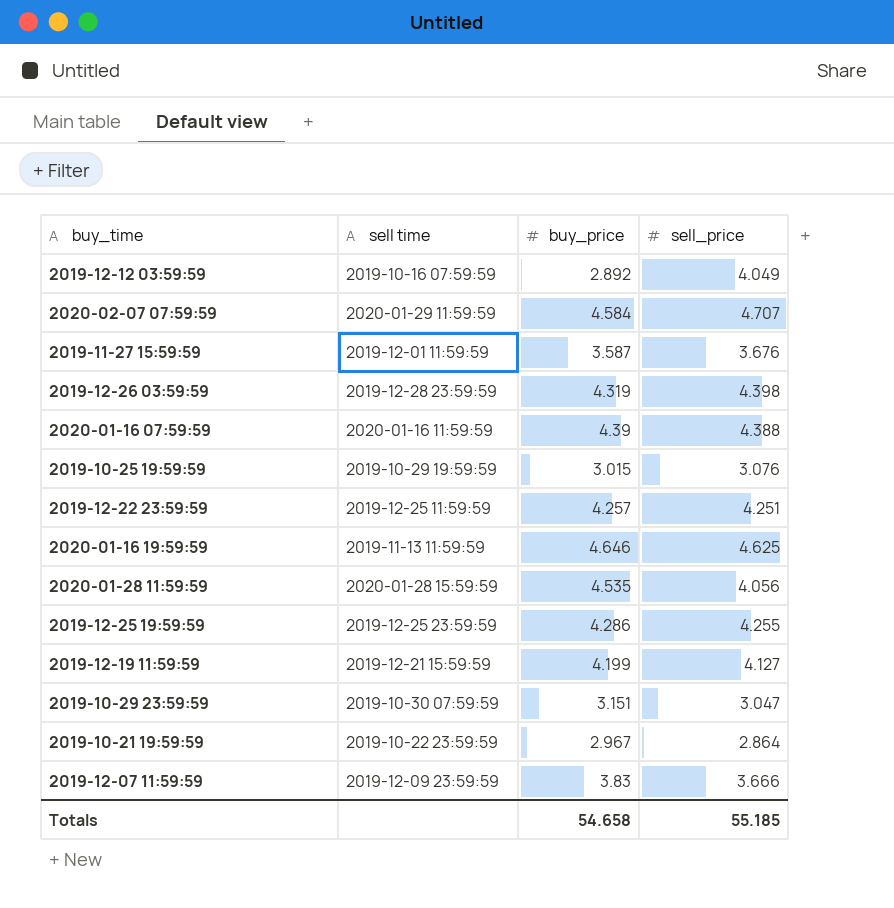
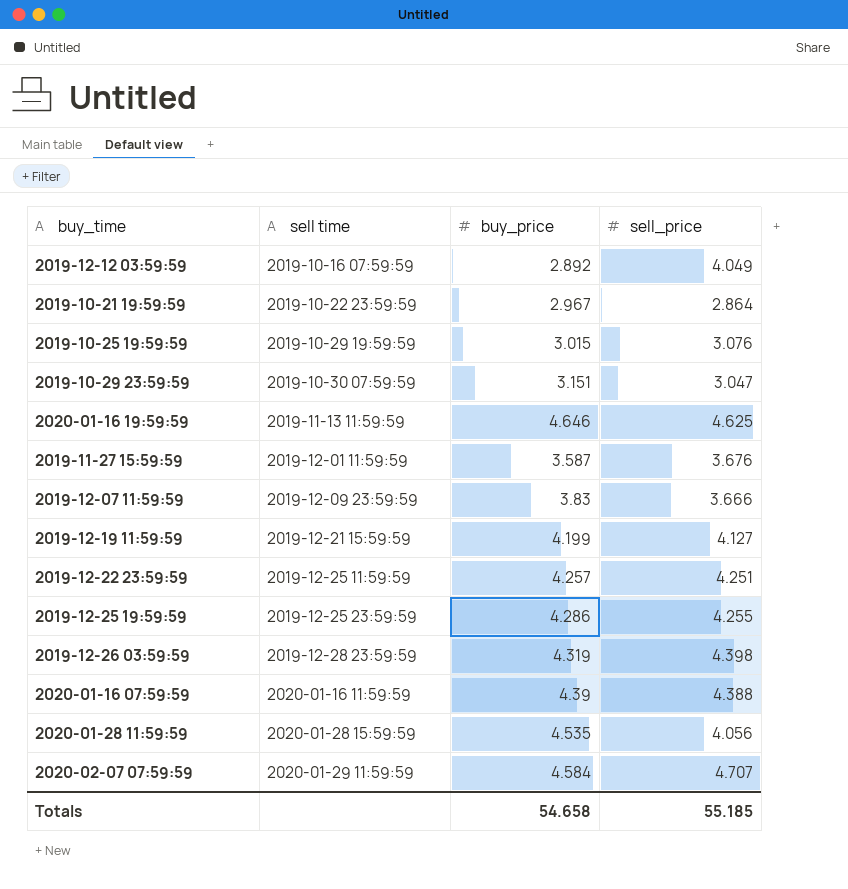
row order: none -> sell time ascending

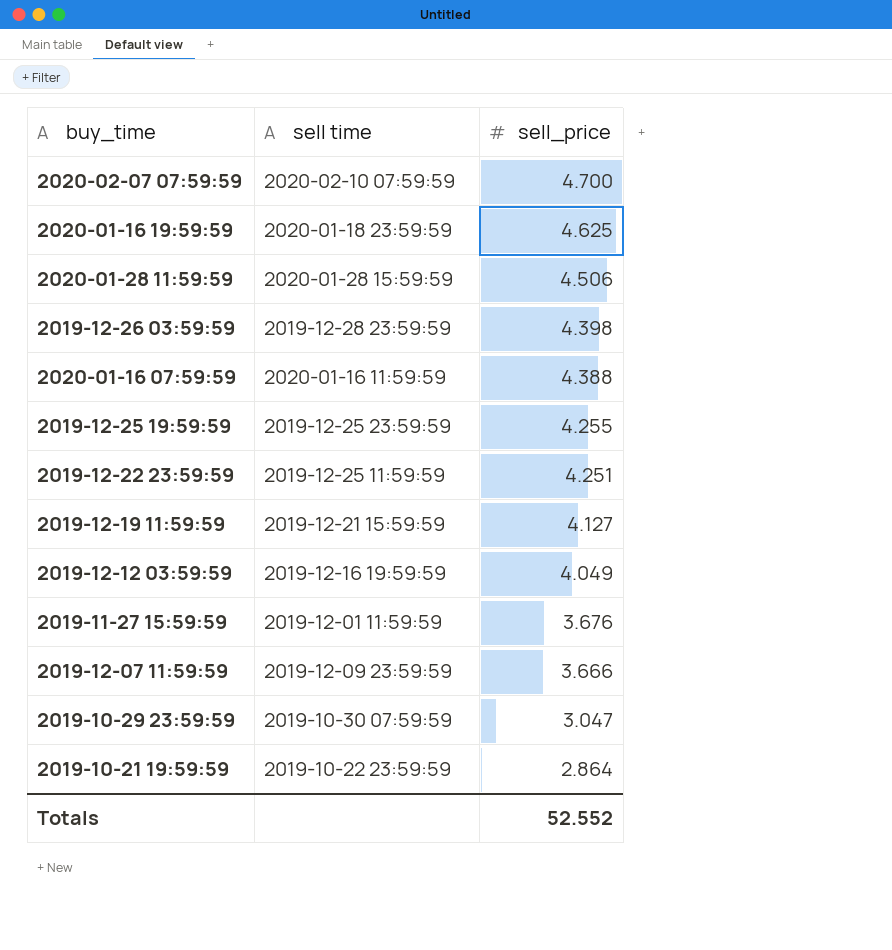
row order: sell time ascending -> sell_price descending
column buy_price | position: 3 -> none
row 2019-10-25 19:59:59: 2019-10-29 19:59:59 | 3.015 | 3.076 -> none
2020-02-07 07:59:59 | sell time: 2020-01-29 11:59:59 -> 2020-02-10 07:59:59
2020-02-07 07:59:59 | sell_price: 4.707 -> 4.700
2020-01-16 19:59:59 | sell time: 2019-11-13 11:59:59 -> 2020-01-18 23:59:59
2020-01-28 11:59:59 | sell_price: 4.056 -> 4.506
2019-12-12 03:59:59 | sell time: 2019-10-16 07:59:59 -> 2019-12-16 19:59:59
Totals | sell_price: 55.185 -> 52.552

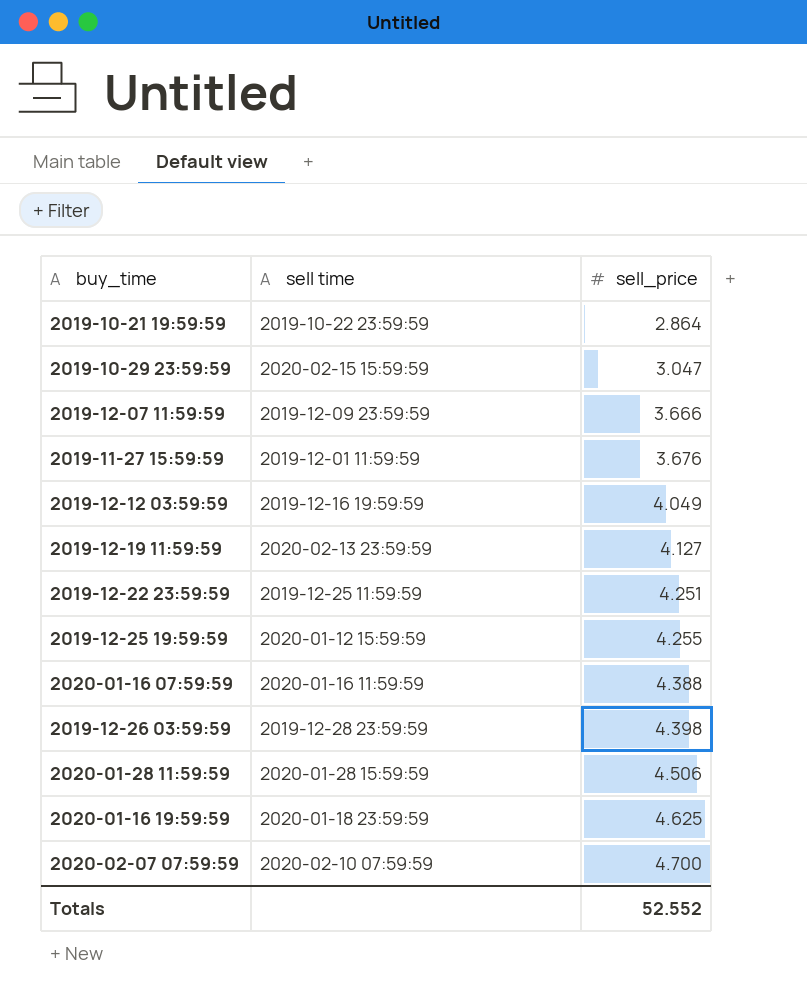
row order: sell_price descending -> sell_price ascending
2019-10-29 23:59:59 | sell time: 2019-10-30 07:59:59 -> 2020-02-15 15:59:59
2019-12-19 11:59:59 | sell time: 2019-12-21 15:59:59 -> 2020-02-13 23:59:59
2019-12-25 19:59:59 | sell time: 2019-12-25 23:59:59 -> 2020-01-12 15:59:59

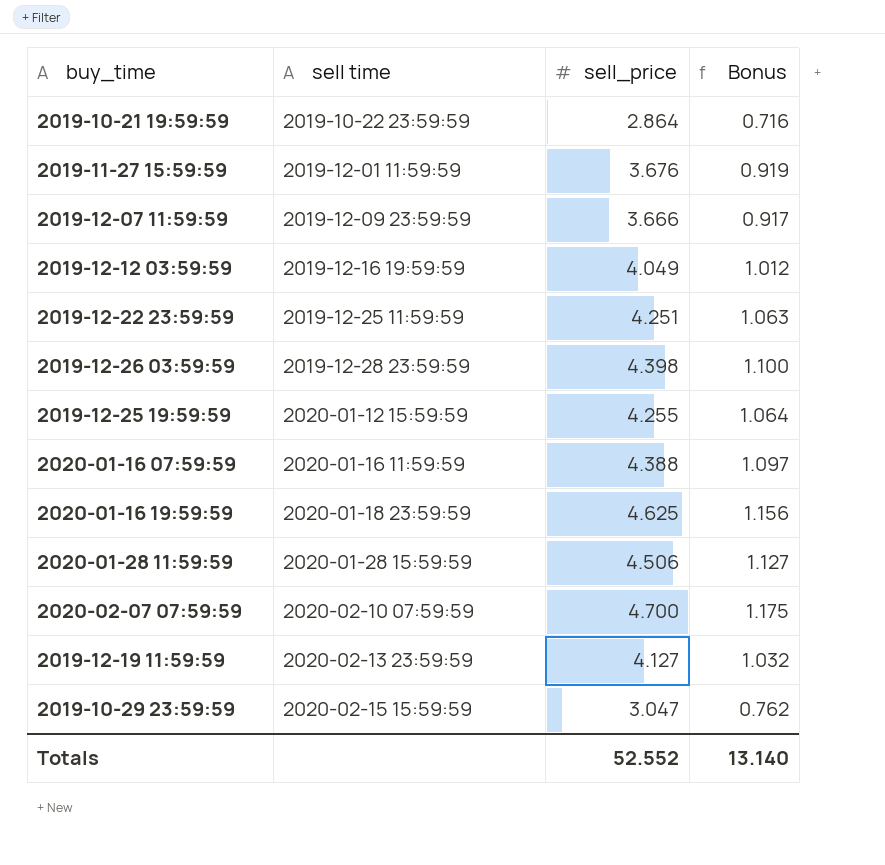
row order: sell_price ascending -> sell time ascending
column Bonus | formula: none -> [sell_price] * 0.25

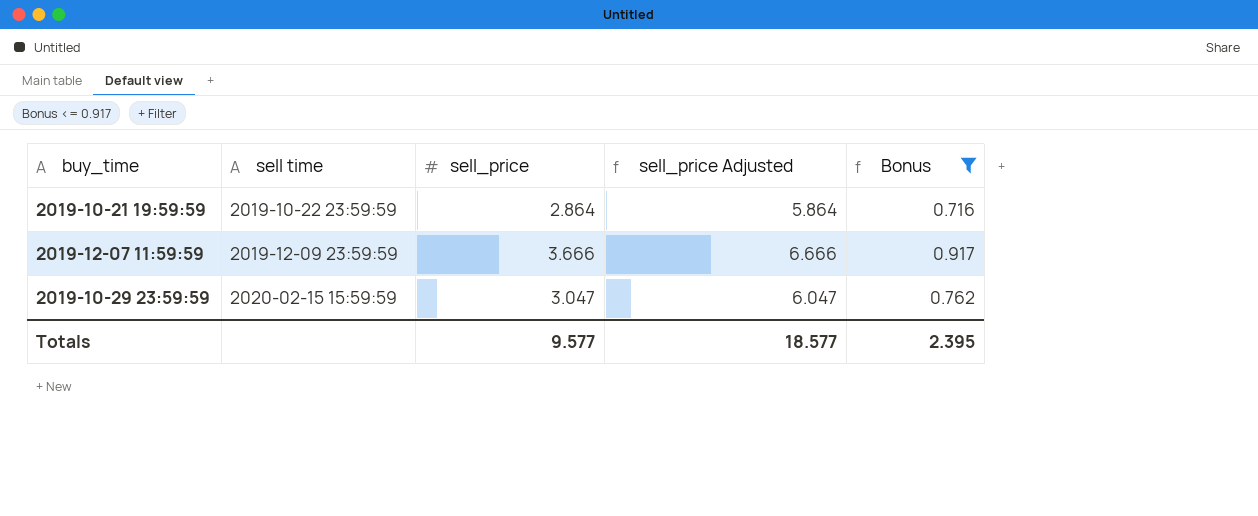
filter: none -> Bonus <= 0.917
column sell_price Adjusted | formula: none -> [sell_price] + 3
Totals | sell_price: 52.552 -> 9.577
Totals | Bonus: 13.140 -> 2.395

